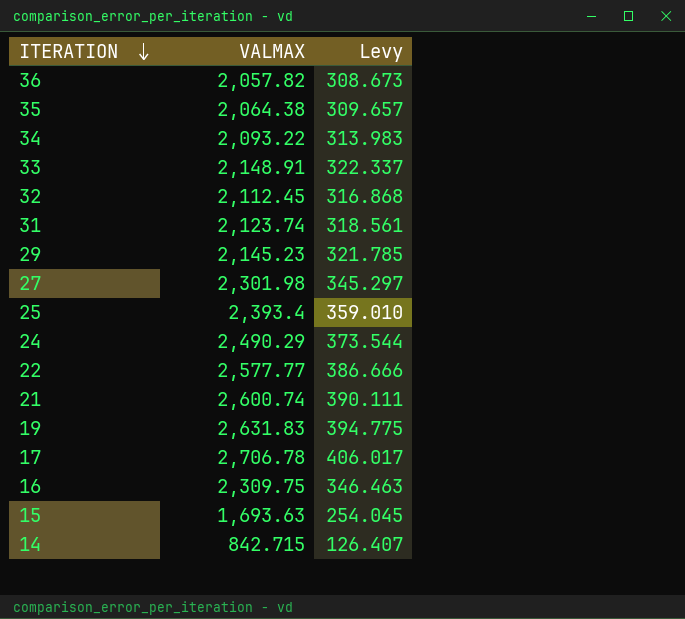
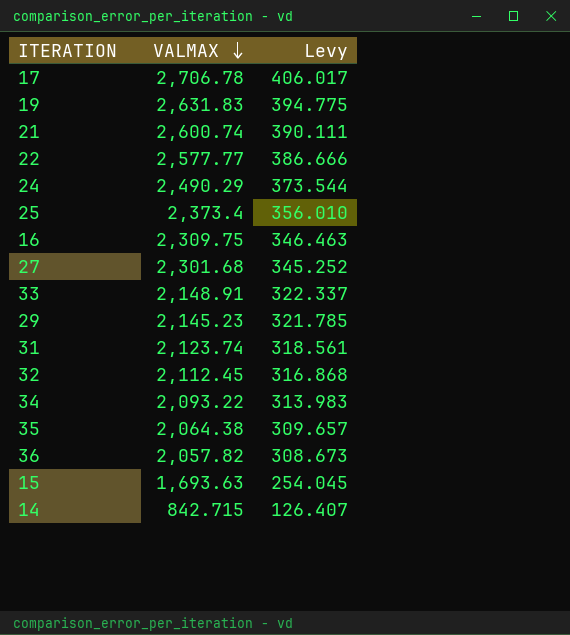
row order: ITERATION descending -> VALMAX descending
25 | VALMAX: 2,393.4 -> 2,373.4
25 | Levy: 359.010 -> 356.010
27 | VALMAX: 2,301.98 -> 2,301.68
27 | Levy: 345.297 -> 345.252

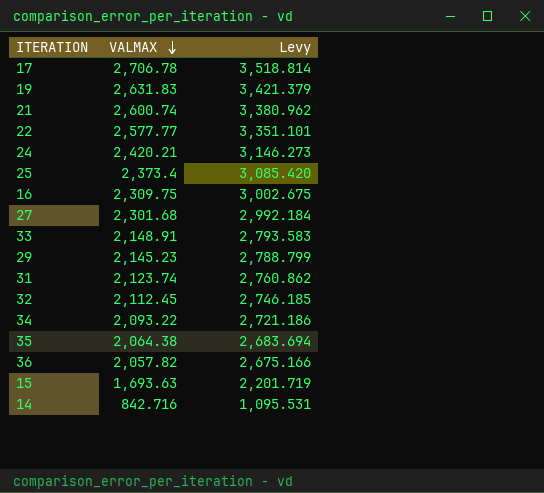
column Levy | formula: [VALMAX] * 0.15 -> [VALMAX] * 1.3
24 | VALMAX: 2,490.29 -> 2,420.21
14 | VALMAX: 842.715 -> 842.716

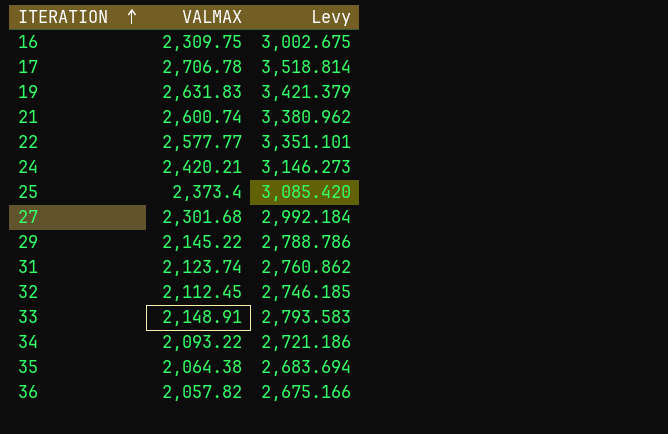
row order: VALMAX descending -> ITERATION ascending
row 15: 1,693.63 | 2,201.719 -> none
row 14: 842.716 | 1,095.531 -> none
29 | VALMAX: 2,145.23 -> 2,145.22
29 | Levy: 2,788.799 -> 2,788.786

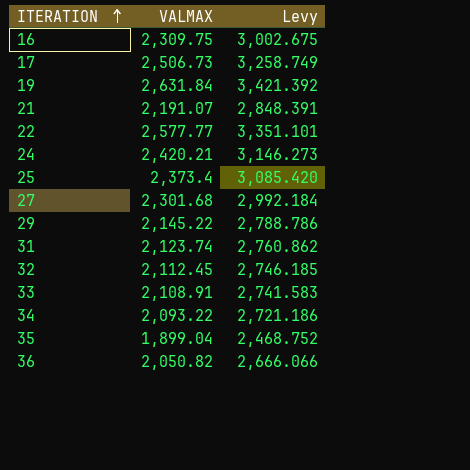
17 | VALMAX: 2,706.78 -> 2,506.73
17 | Levy: 3,518.814 -> 3,258.749
19 | VALMAX: 2,631.83 -> 2,631.84
19 | Levy: 3,421.379 -> 3,421.392
21 | VALMAX: 2,600.74 -> 2,191.07
21 | Levy: 3,380.962 -> 2,848.391
33 | VALMAX: 2,148.91 -> 2,108.91
33 | Levy: 2,793.583 -> 2,741.583
35 | VALMAX: 2,064.38 -> 1,899.04
35 | Levy: 2,683.694 -> 2,468.752
36 | VALMAX: 2,057.82 -> 2,050.82
36 | Levy: 2,675.166 -> 2,666.066

